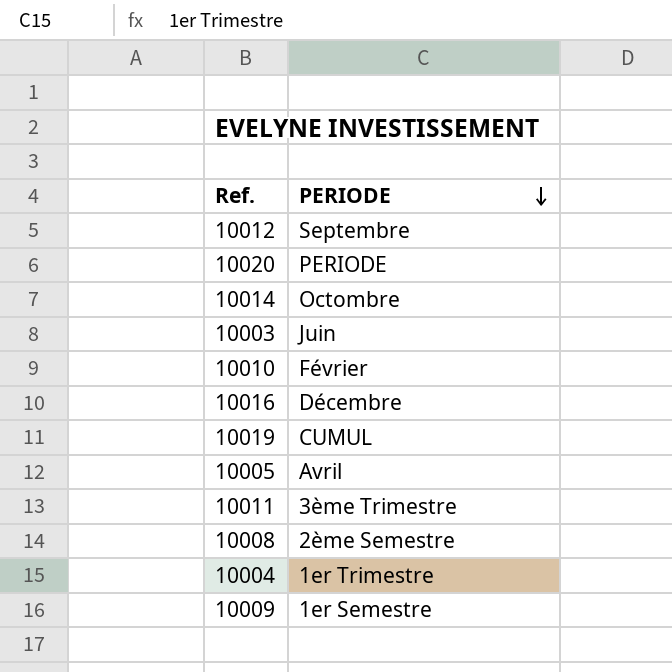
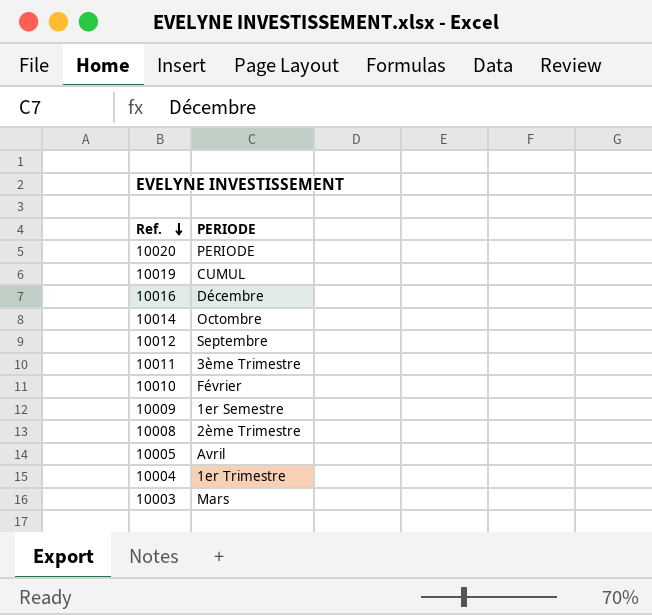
row order: PERIODE descending -> Ref. descending
10008 | PERIODE: 2ème Semestre -> 2ème Trimestre
10003 | PERIODE: Juin -> Mars

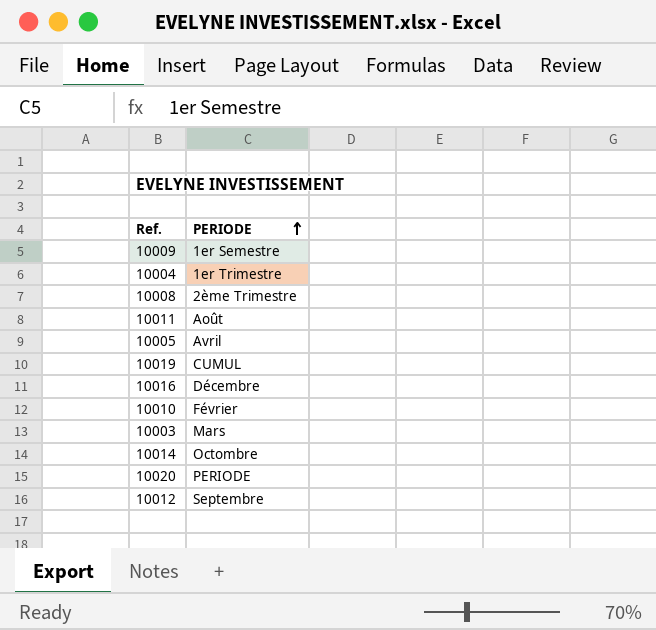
row order: Ref. descending -> PERIODE ascending
10011 | PERIODE: 3ème Trimestre -> Août

